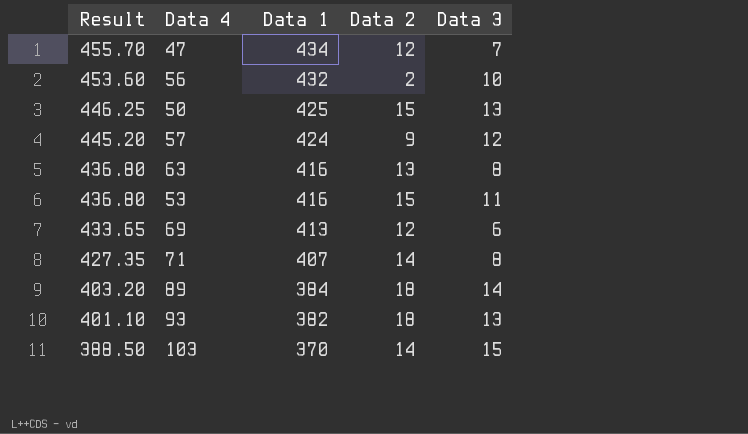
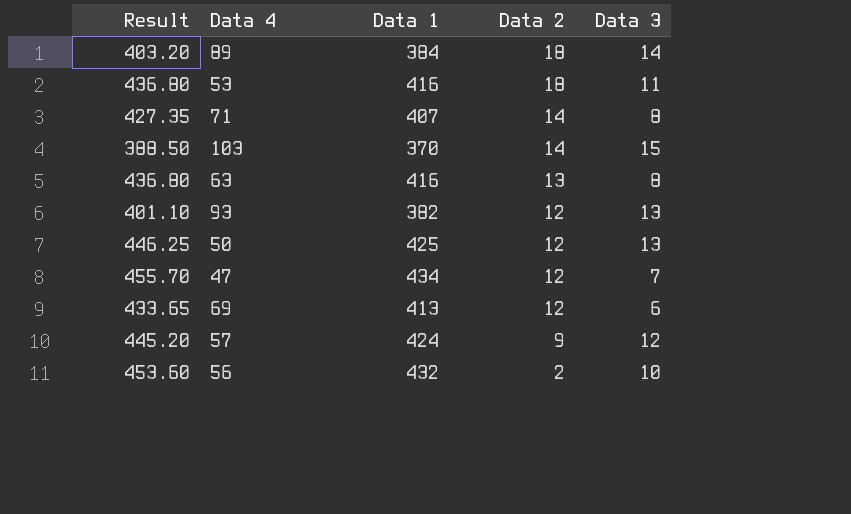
row order: Result descending -> Data 2 descending
53 | Data 2: 15 -> 18
93 | Data 2: 18 -> 12
50 | Data 2: 15 -> 12

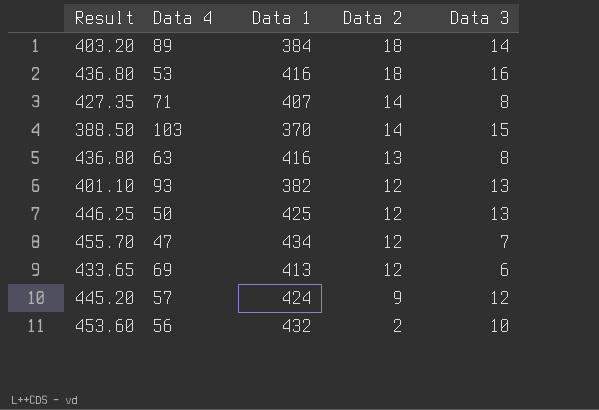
53 | Data 3: 11 -> 16

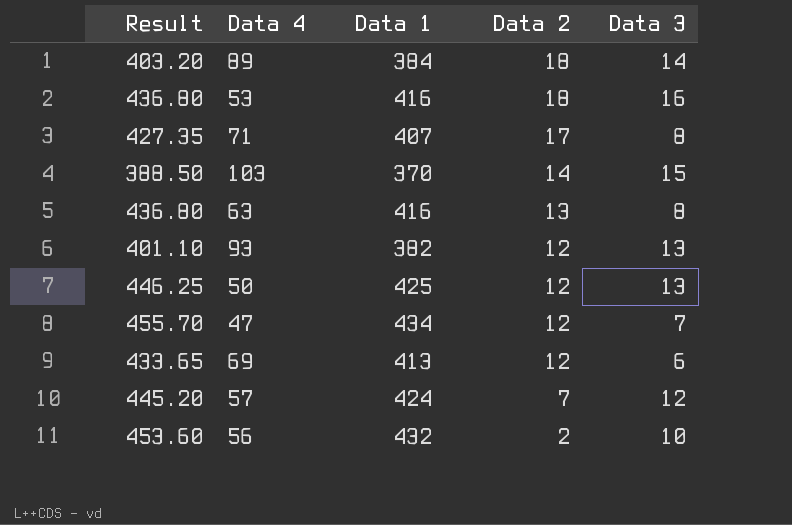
71 | Data 2: 14 -> 17
57 | Data 2: 9 -> 7

